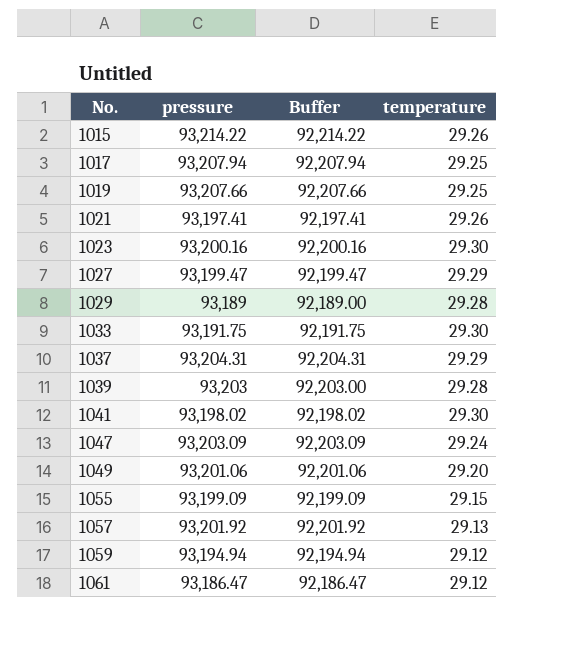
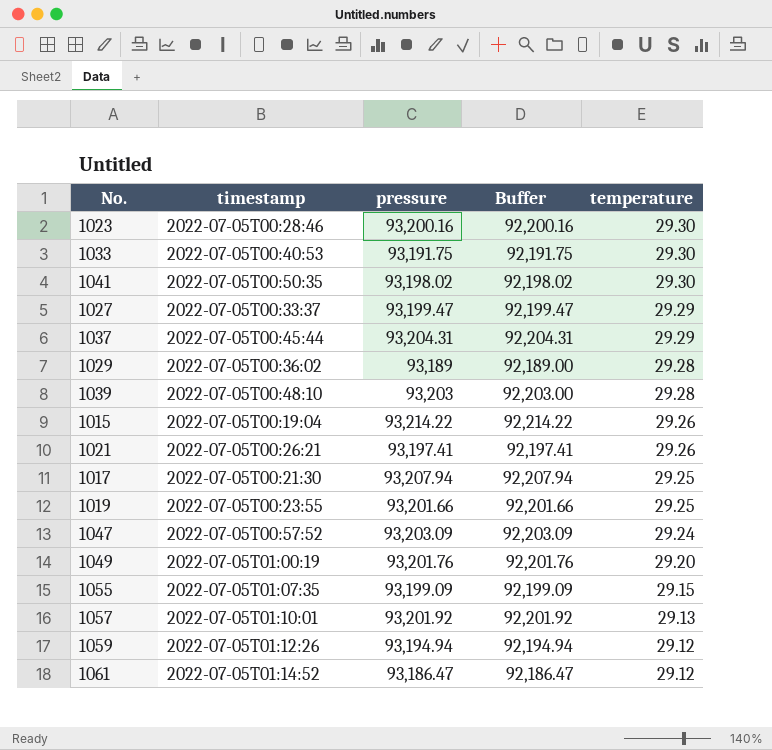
row order: No. ascending -> temperature descending
column timestamp | position: none -> 2
1019 | pressure: 93,207.66 -> 93,201.66
1019 | Buffer: 92,207.66 -> 92,201.66
1049 | pressure: 93,201.06 -> 93,201.76
1049 | Buffer: 92,201.06 -> 92,201.76

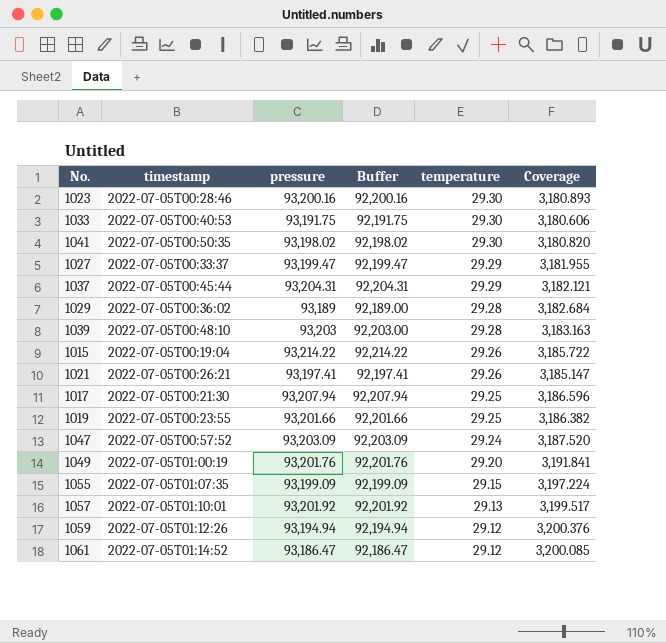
column Coverage | formula: none -> [pressure] / [temperature]

